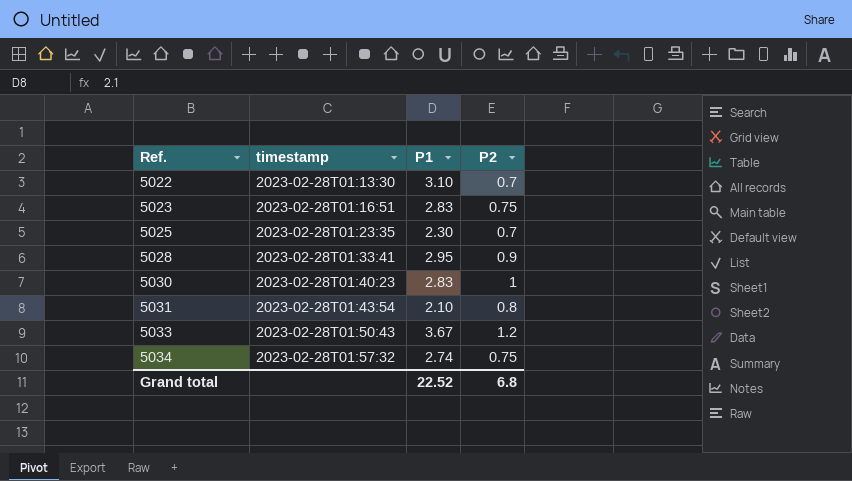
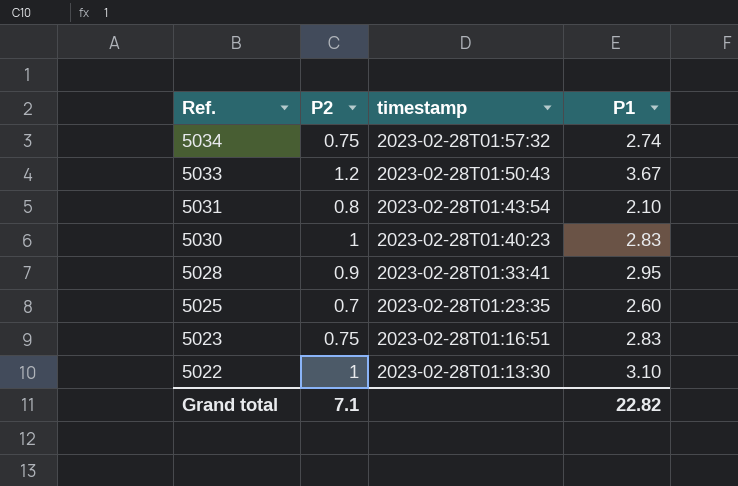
row order: Ref. ascending -> Ref. descending
column P2 | position: 4 -> 2
5025 | P1: 2.30 -> 2.60
5022 | P2: 0.7 -> 1
Grand total | P2: 6.8 -> 7.1
Grand total | P1: 22.52 -> 22.82

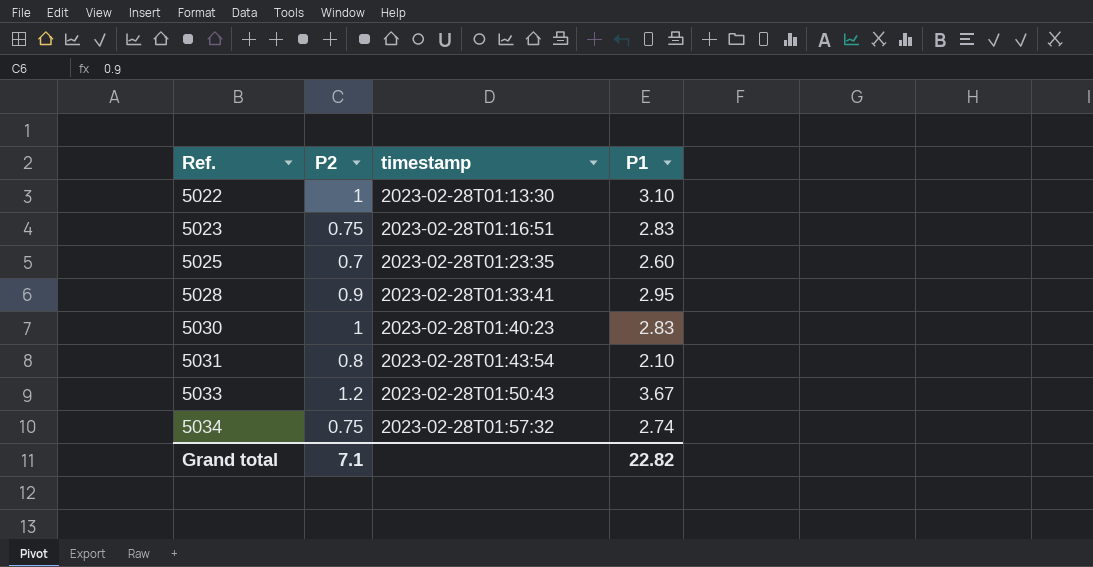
row order: Ref. descending -> Ref. ascending

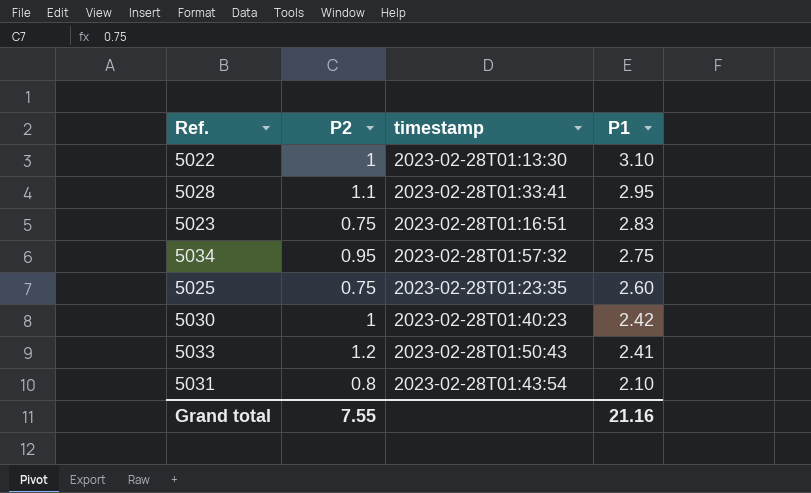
row order: Ref. ascending -> P1 descending
5028 | P2: 0.9 -> 1.1
5034 | P2: 0.75 -> 0.95
5034 | P1: 2.74 -> 2.75
5025 | P2: 0.7 -> 0.75
5030 | P1: 2.83 -> 2.42
5033 | P1: 3.67 -> 2.41
Grand total | P2: 7.1 -> 7.55
Grand total | P1: 22.82 -> 21.16

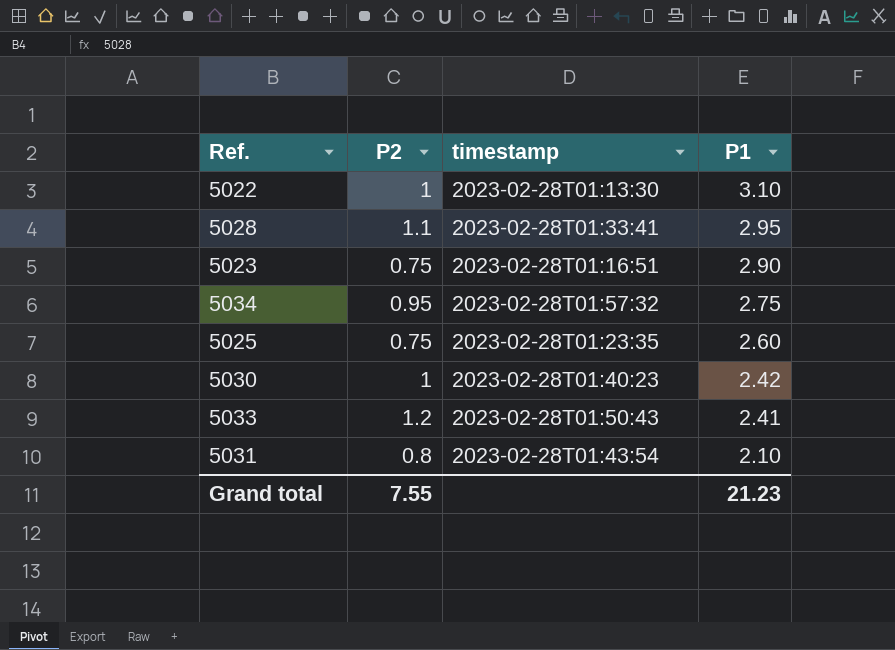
5023 | P1: 2.83 -> 2.90
Grand total | P1: 21.16 -> 21.23

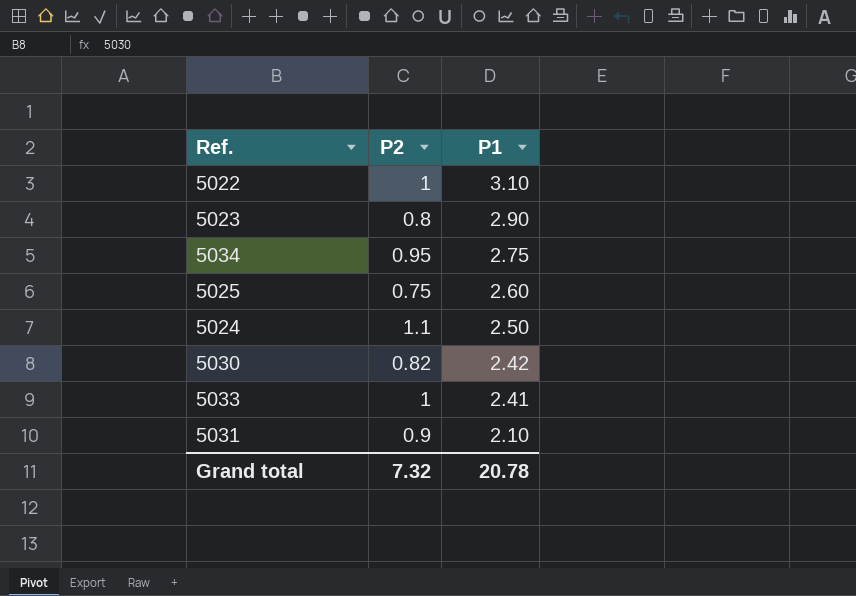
column timestamp | position: 3 -> none
row 5028: 1.1 | 2023-02-28T01:33:41 | 2.95 -> none
5023 | P2: 0.75 -> 0.8
row 5024: none -> 1.1 | 2.50
5030 | P2: 1 -> 0.82
5033 | P2: 1.2 -> 1
5031 | P2: 0.8 -> 0.9
Grand total | P2: 7.55 -> 7.32
Grand total | P1: 21.23 -> 20.78

